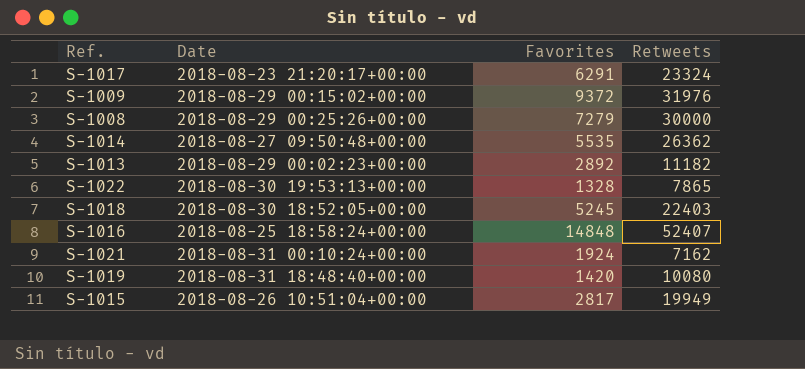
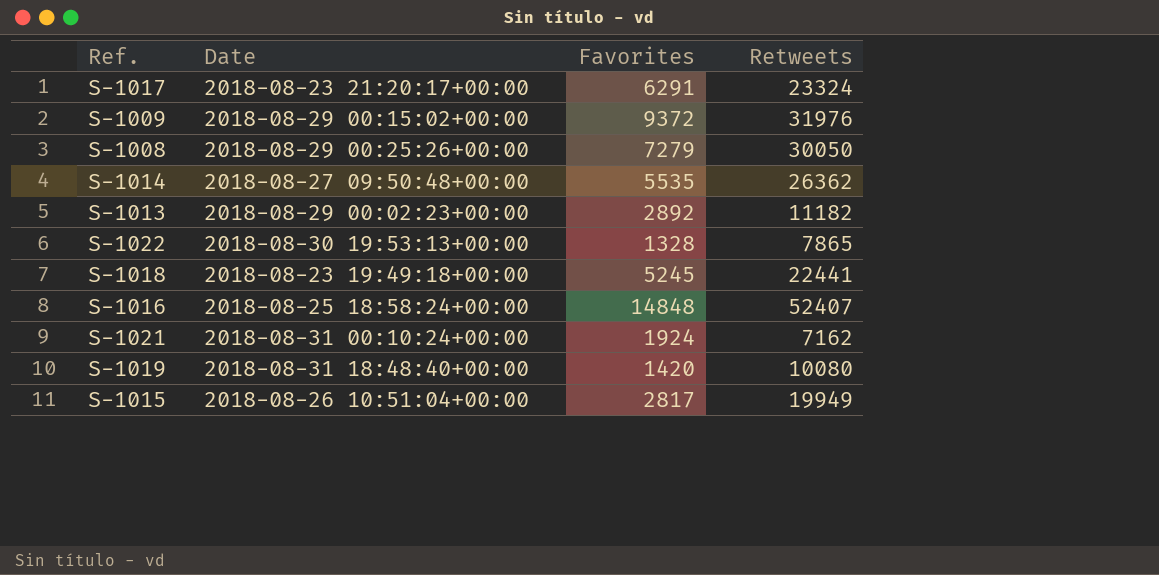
S-1008 | Retweets: 30000 -> 30050
S-1018 | Date: 2018-08-30 18:52:05+00:00 -> 2018-08-23 19:49:18+00:00
S-1018 | Retweets: 22403 -> 22441

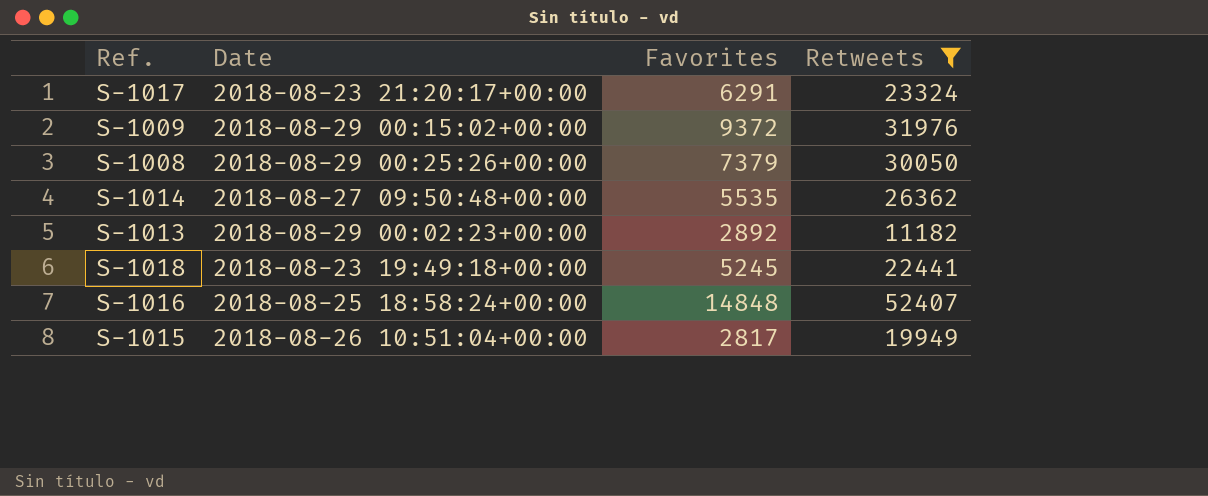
filter: none -> Retweets >= 11182
S-1008 | Favorites: 7279 -> 7379

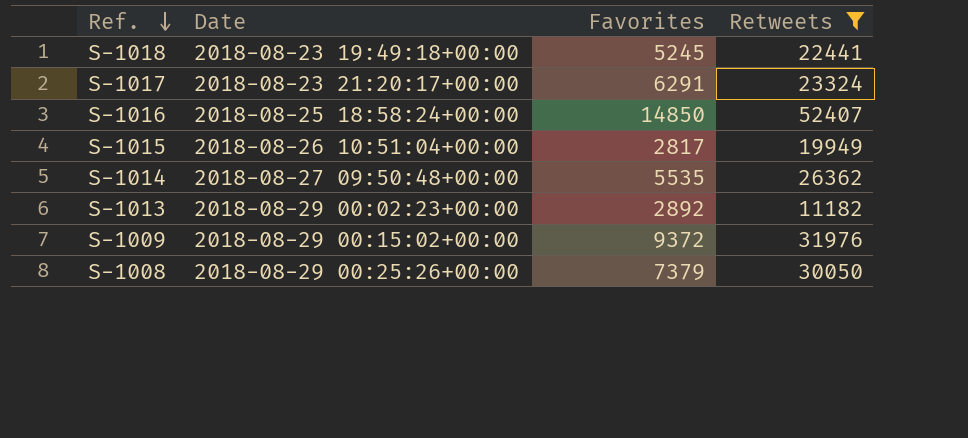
row order: none -> Ref. descending
S-1016 | Favorites: 14848 -> 14850

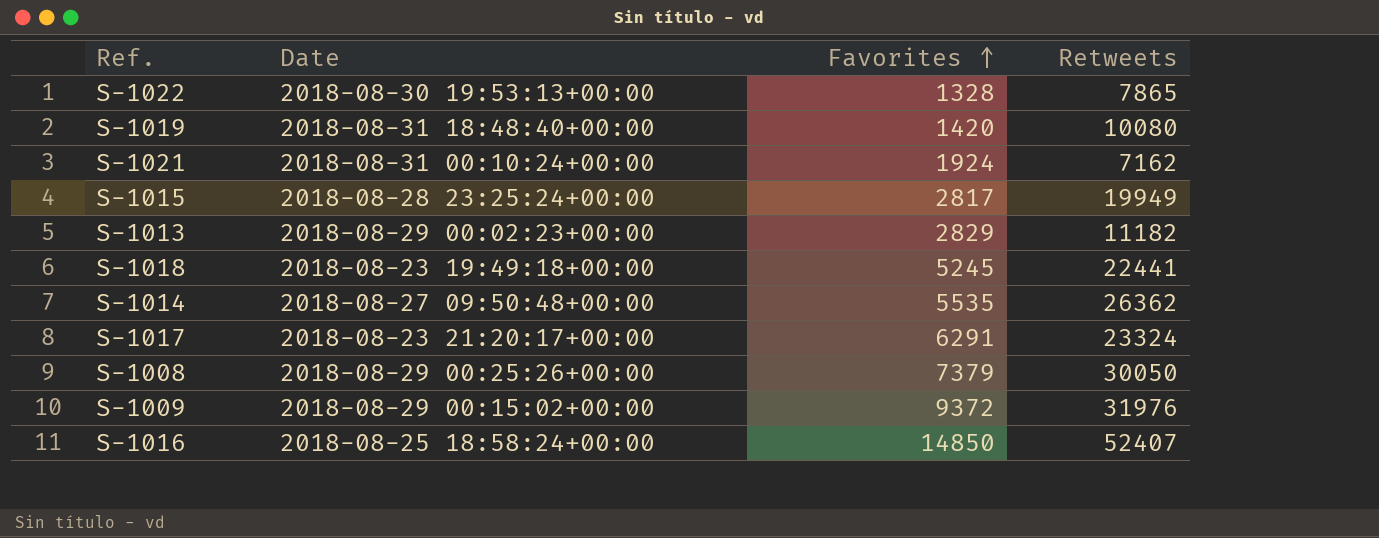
filter: Retweets >= 11182 -> none
row order: Ref. descending -> Favorites ascending
S-1015 | Date: 2018-08-26 10:51:04+00:00 -> 2018-08-28 23:25:24+00:00
S-1013 | Favorites: 2892 -> 2829

